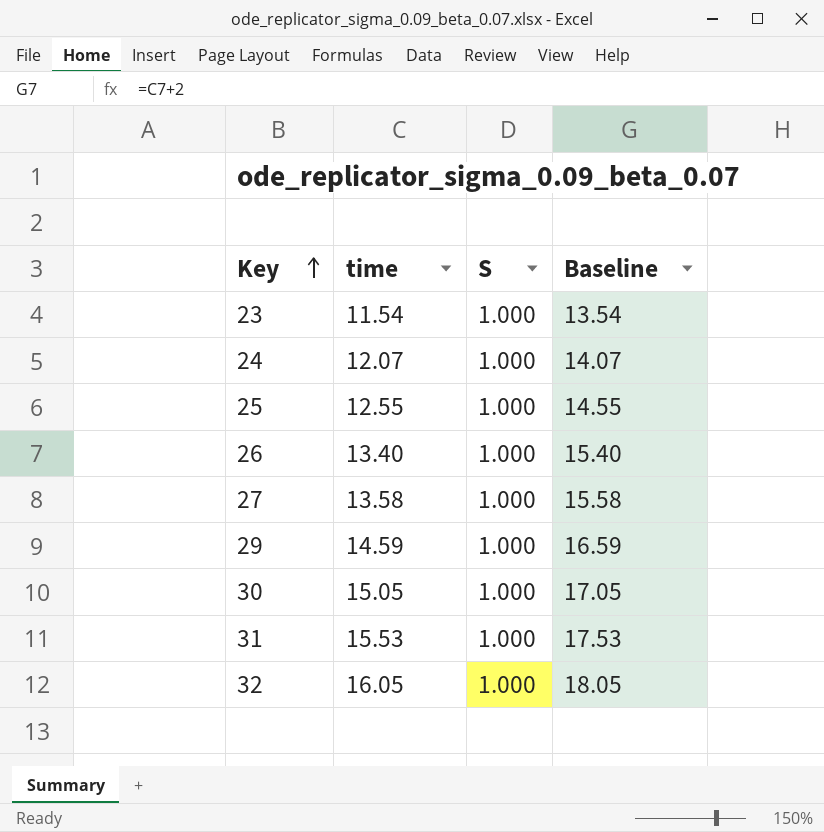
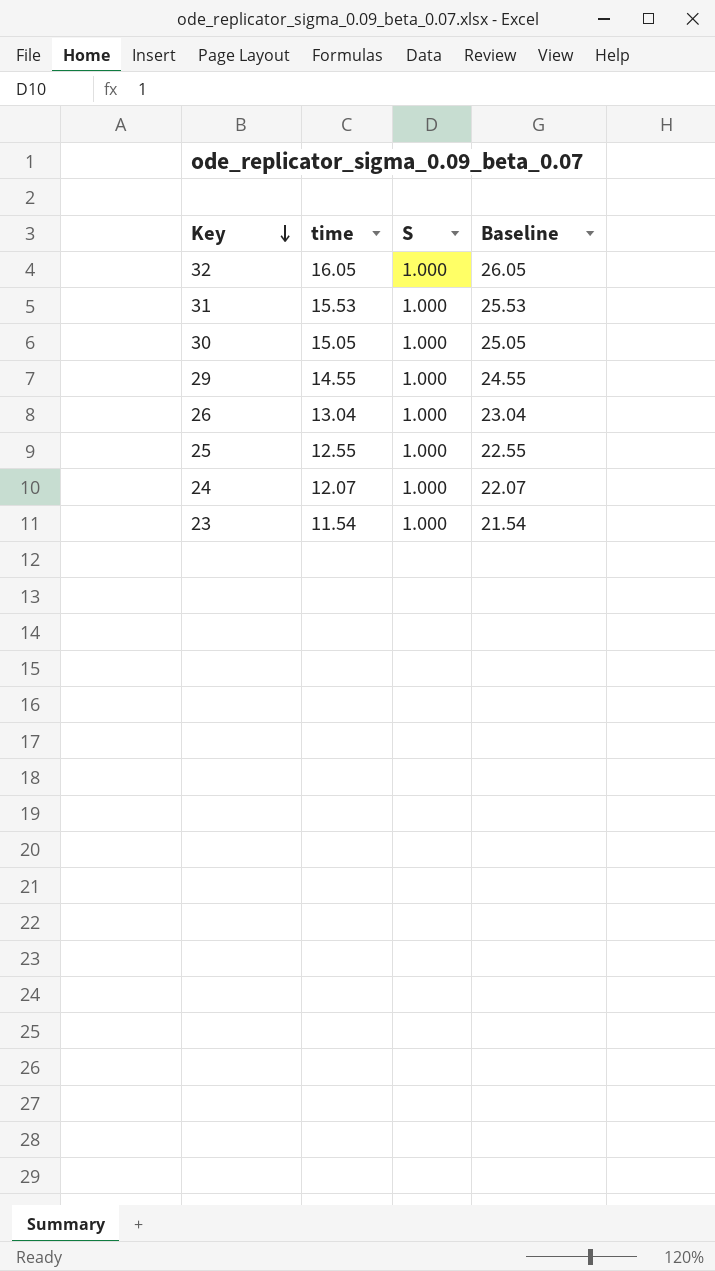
row order: Key ascending -> Key descending
column Baseline | formula: [time] + 2 -> [time] + 10
row 27: 13.58 | 1.000 | 15.58 -> none
29 | time: 14.59 -> 14.55
26 | time: 13.40 -> 13.04

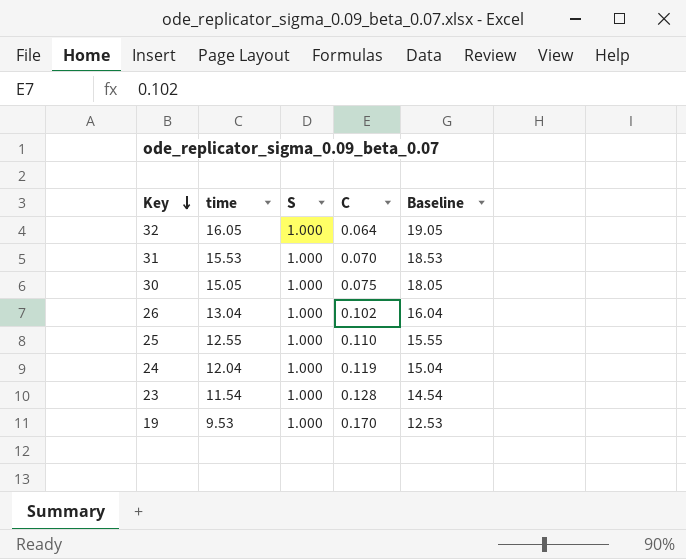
column C | position: none -> 4
column Baseline | formula: [time] + 10 -> [time] + 3
row 29: 14.55 | 1.000 | 24.55 -> none
24 | time: 12.07 -> 12.04
row 19: none -> 9.53 | 1.000 | 0.170 | 12.53

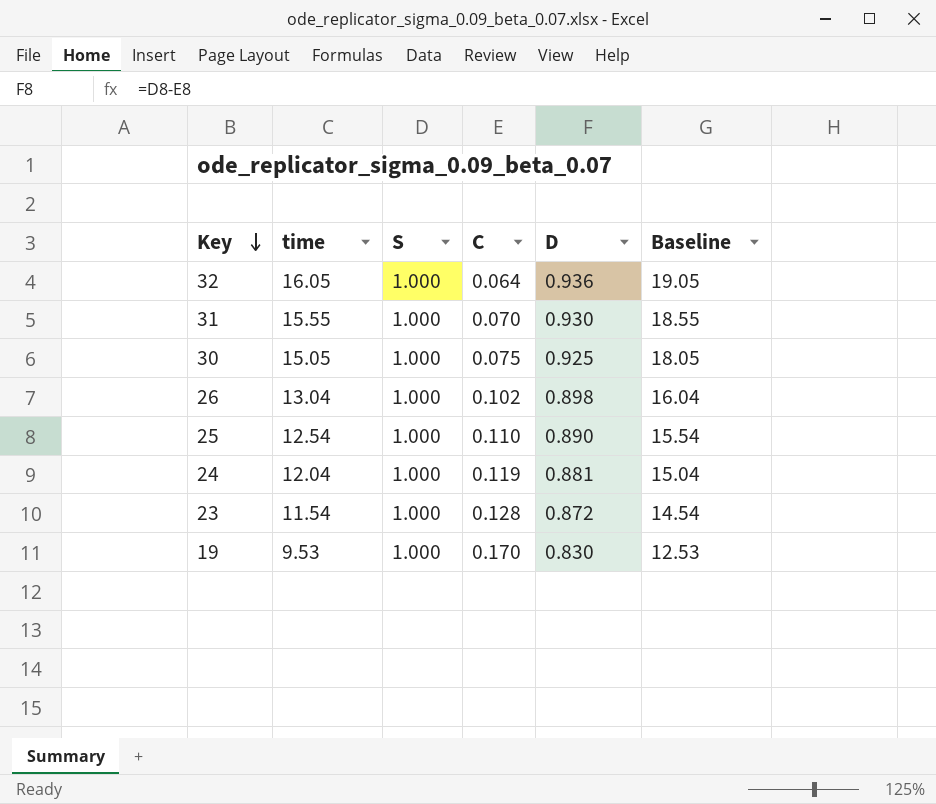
column D | formula: none -> [S] - [C]
31 | time: 15.53 -> 15.55
31 | Baseline: 18.53 -> 18.55
25 | time: 12.55 -> 12.54
25 | Baseline: 15.55 -> 15.54

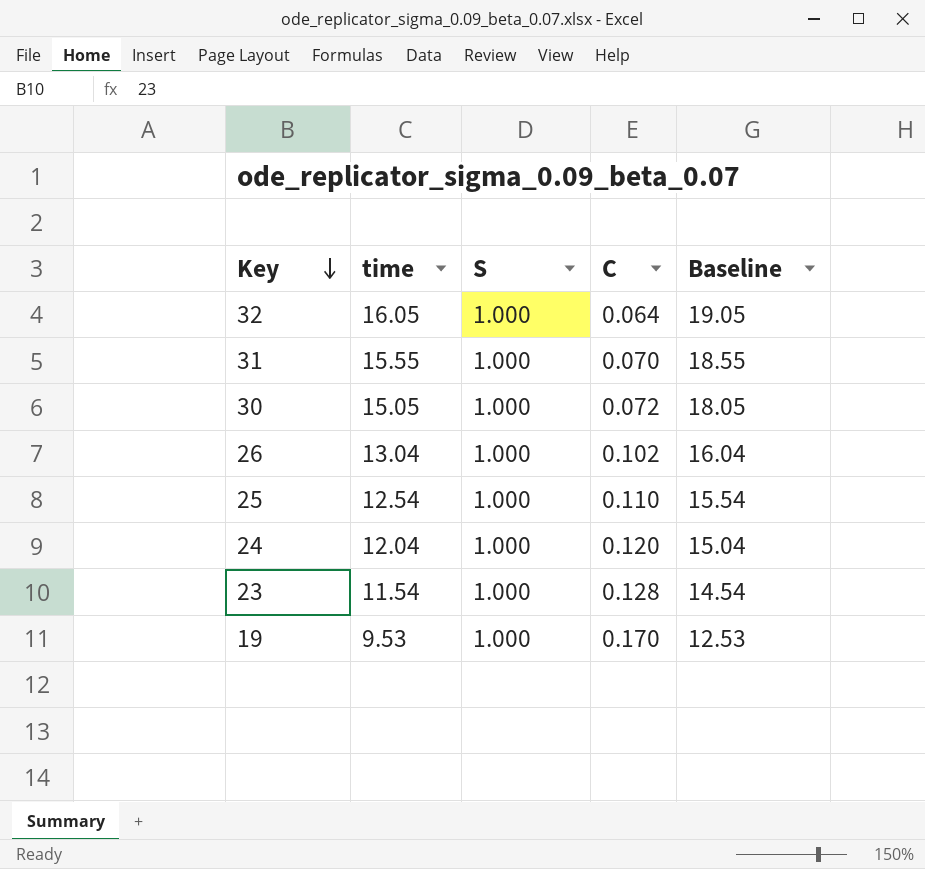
column D | formula: [S] - [C] -> none
30 | C: 0.075 -> 0.072
24 | C: 0.119 -> 0.120

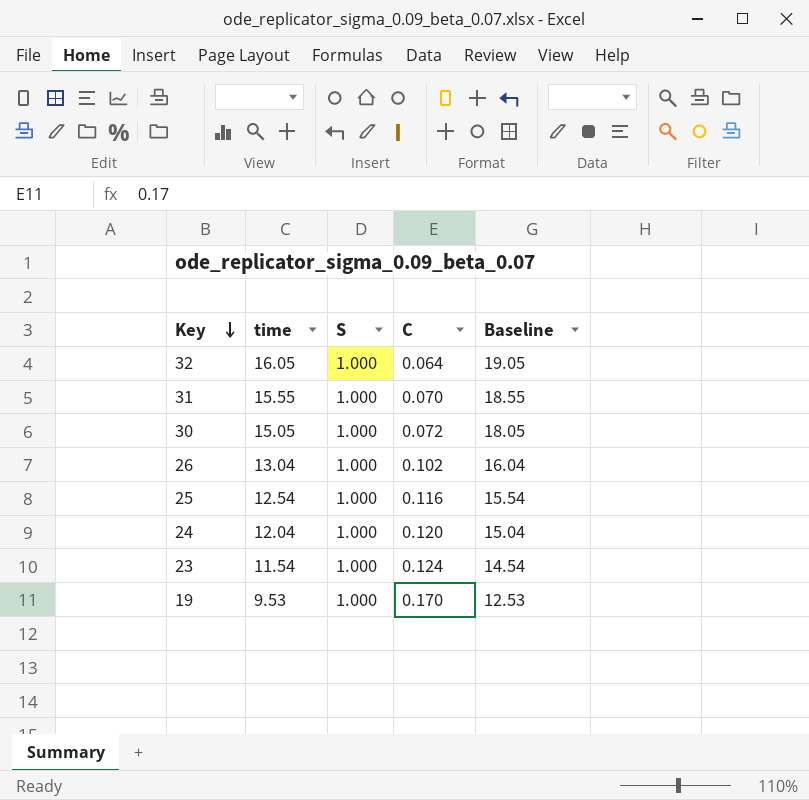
25 | C: 0.110 -> 0.116
23 | C: 0.128 -> 0.124

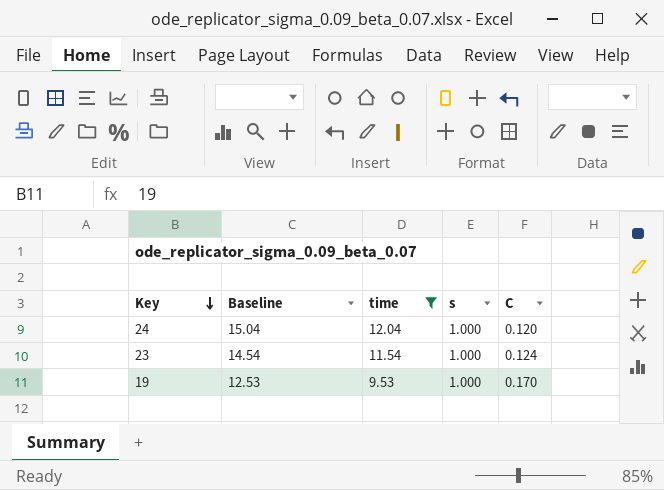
filter: none -> time <= 12.04
column Baseline | position: 5 -> 2
column name: S -> s

